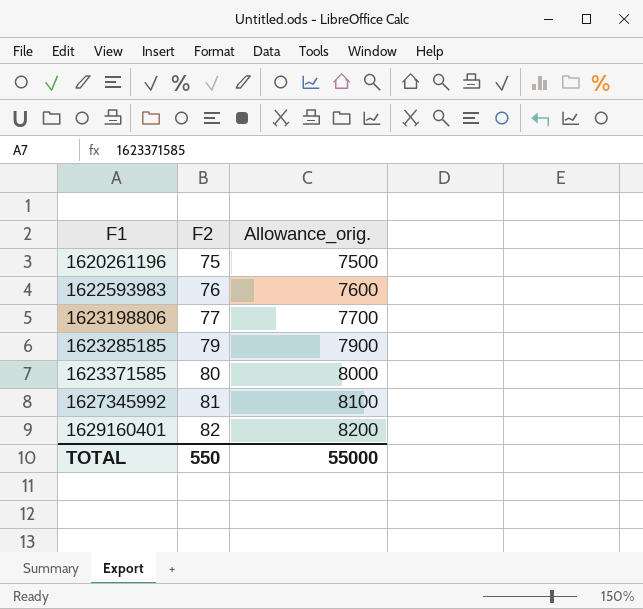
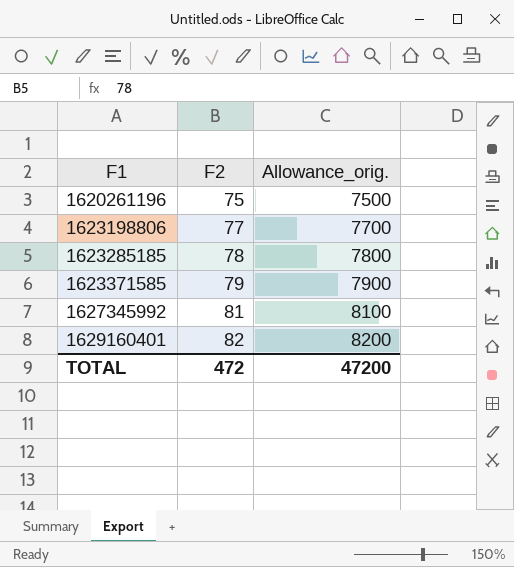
row 1622593983: 76 | 7600 -> none
1623285185 | F2: 79 -> 78
1623285185 | Allowance_orig.: 7900 -> 7800
1623371585 | F2: 80 -> 79
1623371585 | Allowance_orig.: 8000 -> 7900
TOTAL | F2: 550 -> 472
TOTAL | Allowance_orig.: 55000 -> 47200

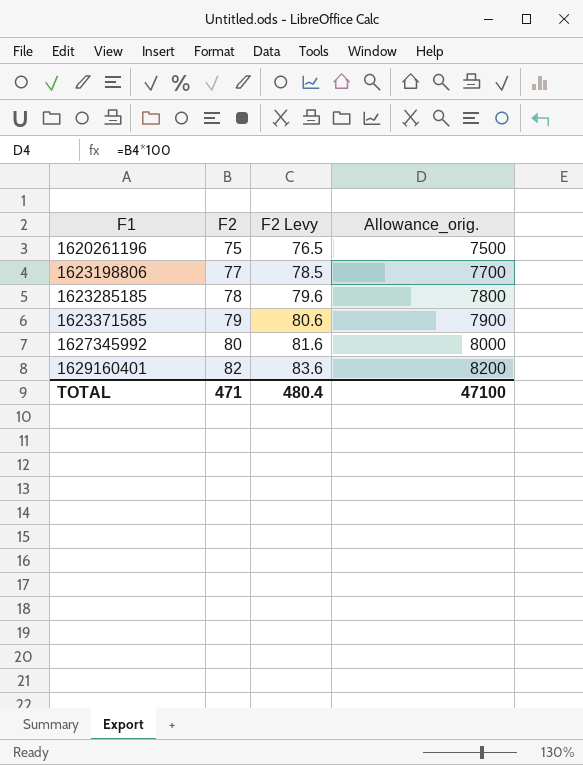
column F2 Levy | formula: none -> [F2] * 1.02
1627345992 | F2: 81 -> 80
1627345992 | Allowance_orig.: 8100 -> 8000
TOTAL | F2: 472 -> 471
TOTAL | Allowance_orig.: 47200 -> 47100

